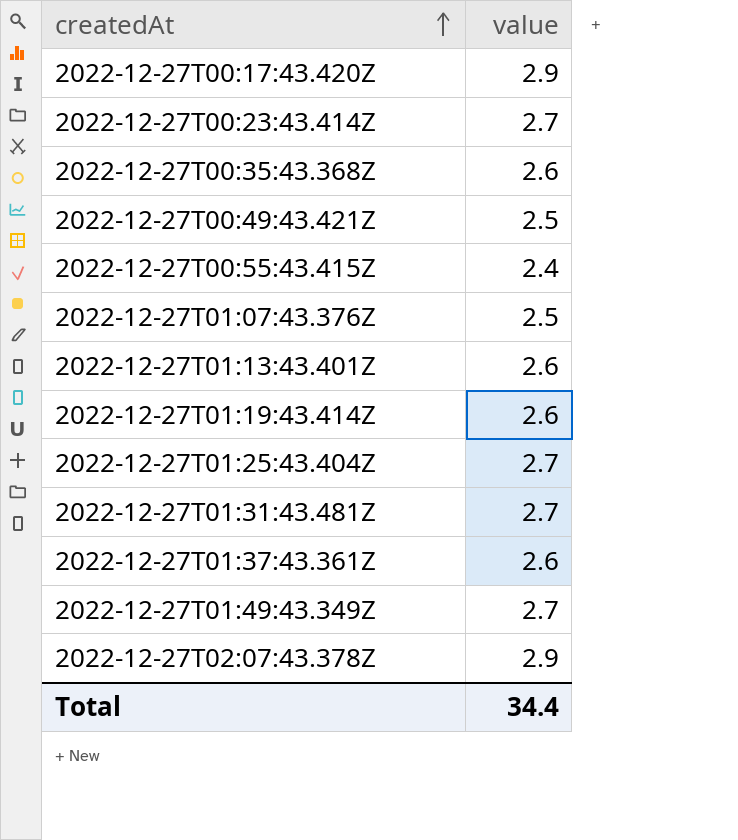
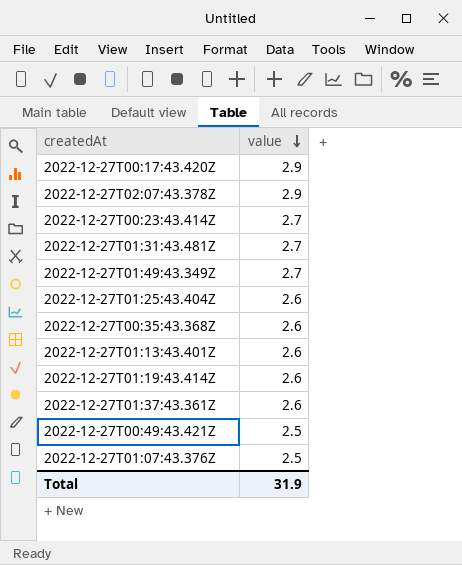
row order: createdAt ascending -> value descending
row 2022-12-27T00:55:43.415Z: 2.4 -> none
2022-12-27T01:25:43.404Z | value: 2.7 -> 2.6
Total | value: 34.4 -> 31.9

